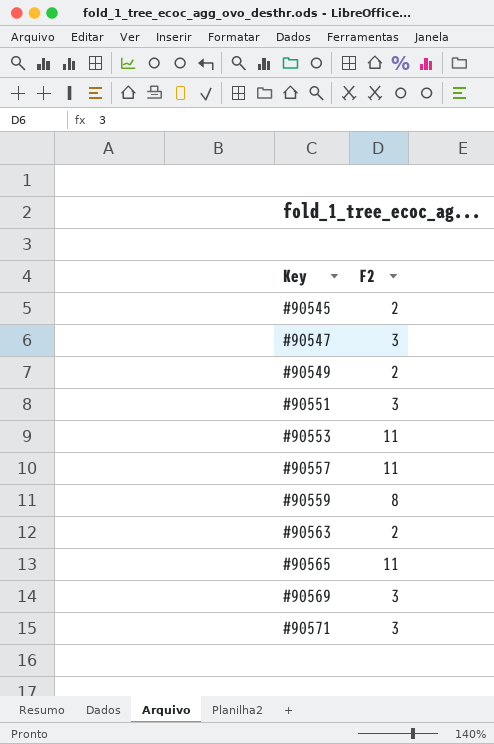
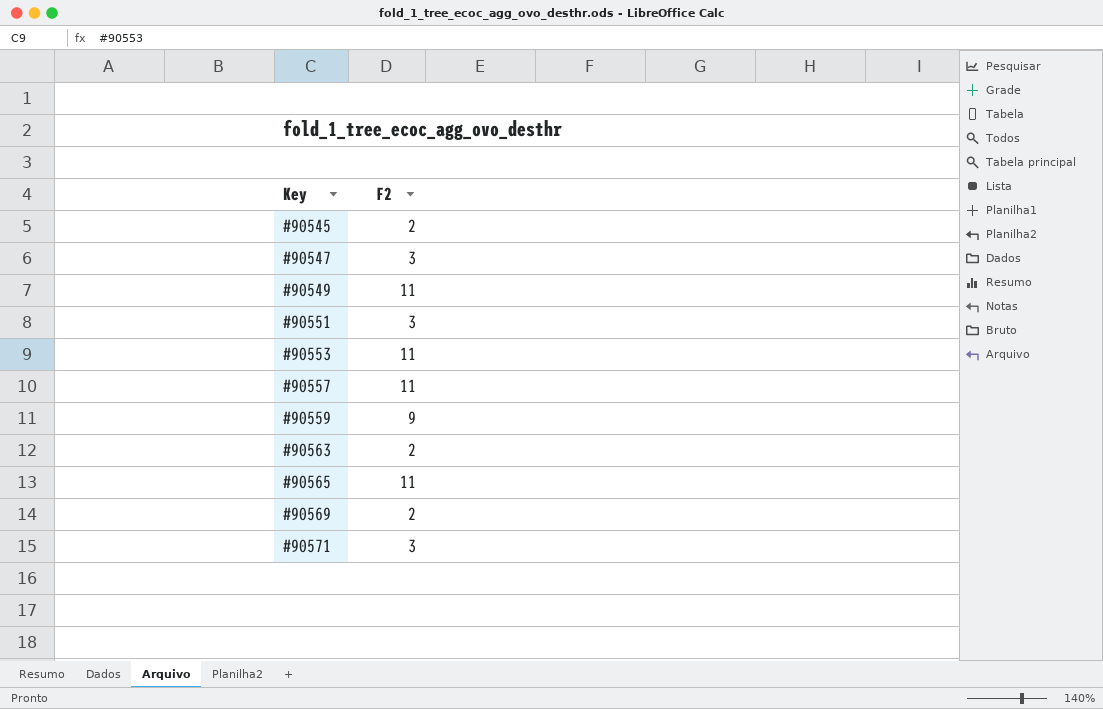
#90549 | F2: 2 -> 11
#90559 | F2: 8 -> 9
#90569 | F2: 3 -> 2

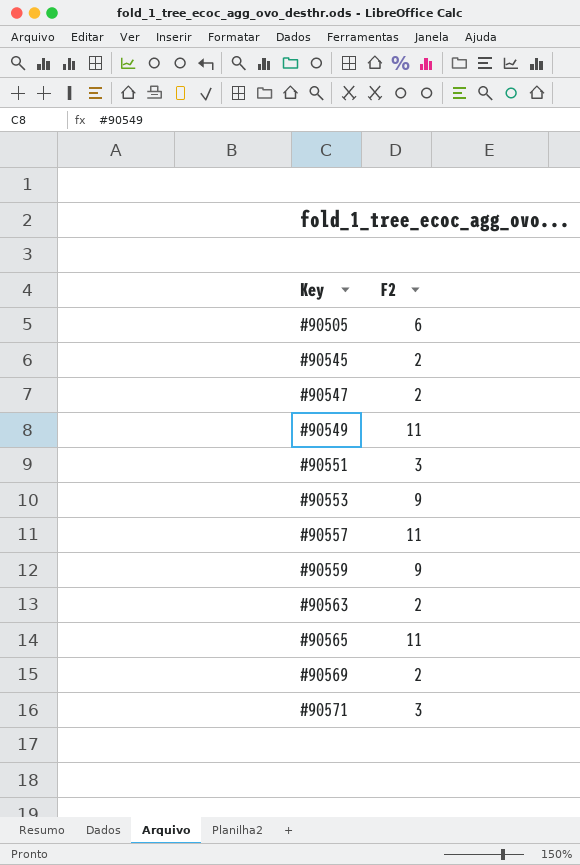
row #90505: none -> 6
#90547 | F2: 3 -> 2
#90553 | F2: 11 -> 9

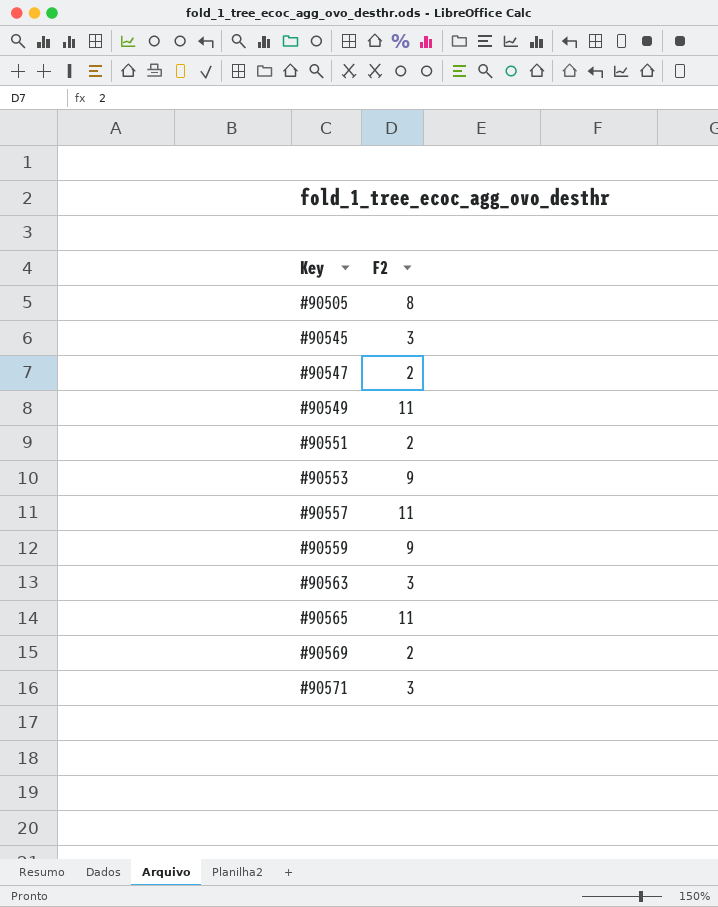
#90505 | F2: 6 -> 8
#90545 | F2: 2 -> 3
#90551 | F2: 3 -> 2
#90563 | F2: 2 -> 3

